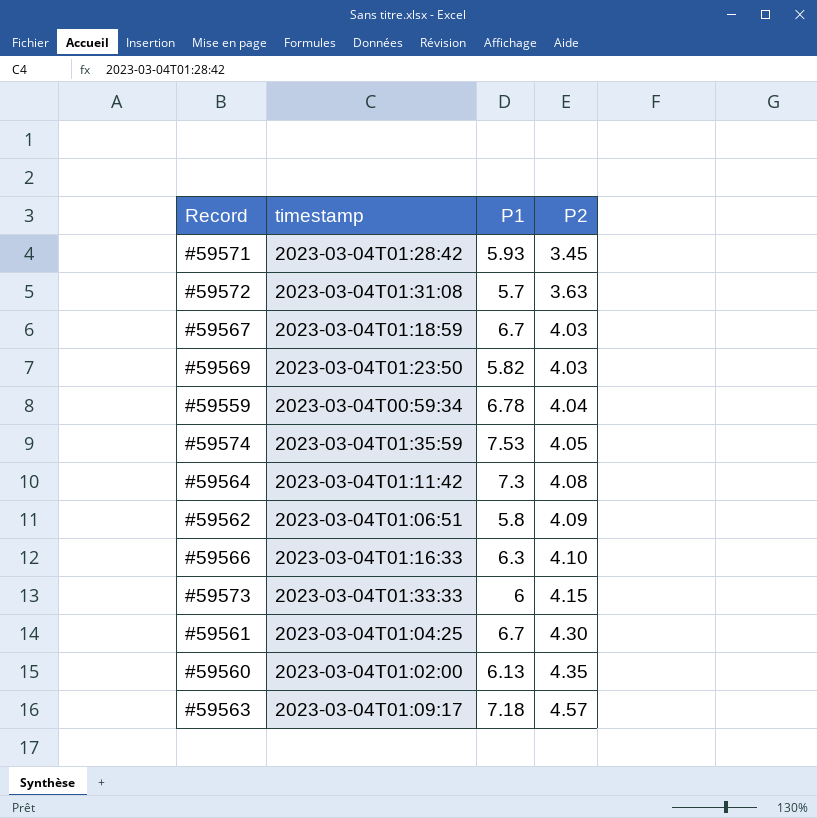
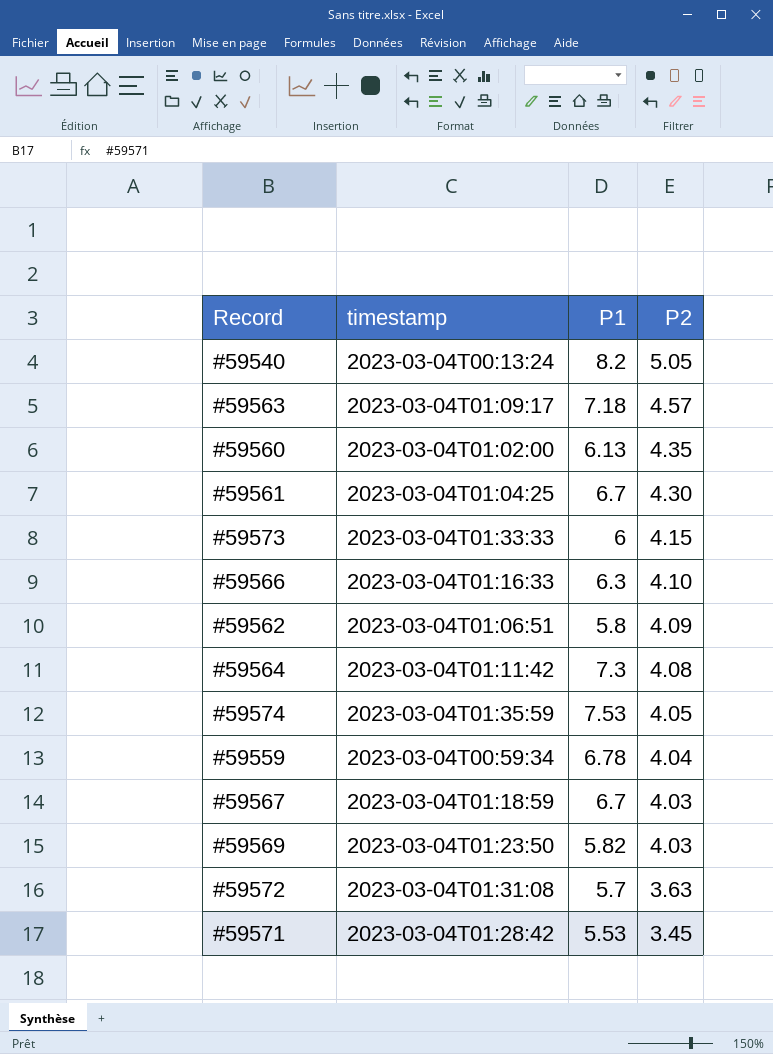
row order: P2 ascending -> P2 descending
row #59540: none -> 2023-03-04T00:13:24 | 8.2 | 5.05
#59571 | P1: 5.93 -> 5.53

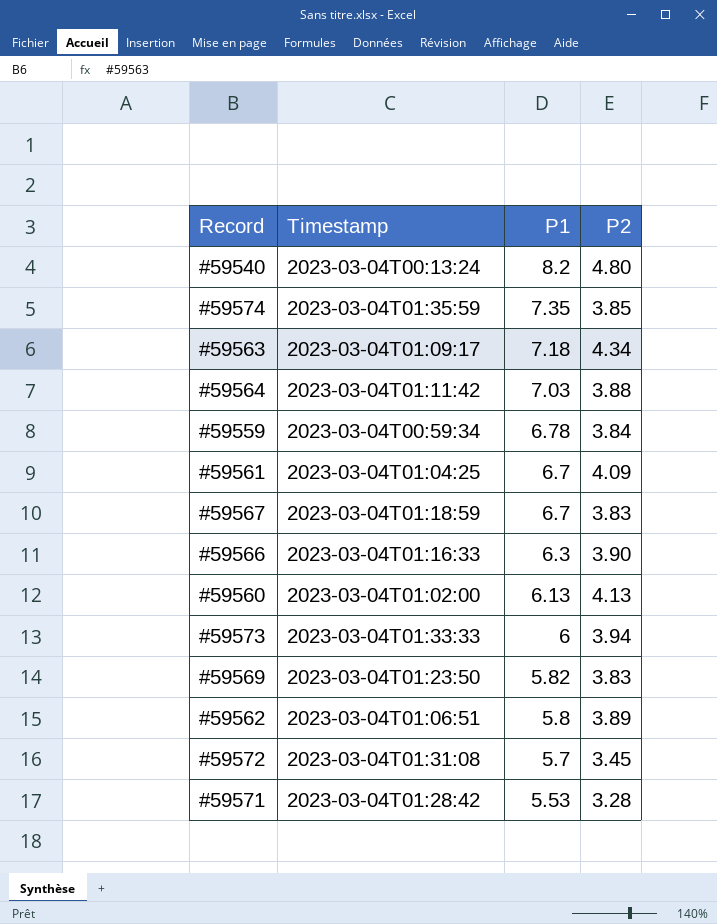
row order: P2 descending -> P1 descending
column name: timestamp -> Timestamp
#59540 | P2: 5.05 -> 4.80
#59574 | P1: 7.53 -> 7.35
#59574 | P2: 4.05 -> 3.85
#59563 | P2: 4.57 -> 4.34
#59564 | P1: 7.3 -> 7.03
#59564 | P2: 4.08 -> 3.88
#59559 | P2: 4.04 -> 3.84
#59561 | P2: 4.30 -> 4.09
#59567 | P2: 4.03 -> 3.83
#59566 | P2: 4.10 -> 3.90
#59560 | P2: 4.35 -> 4.13
#59573 | P2: 4.15 -> 3.94
#59569 | P2: 4.03 -> 3.83
#59562 | P2: 4.09 -> 3.89
#59572 | P2: 3.63 -> 3.45
#59571 | P2: 3.45 -> 3.28

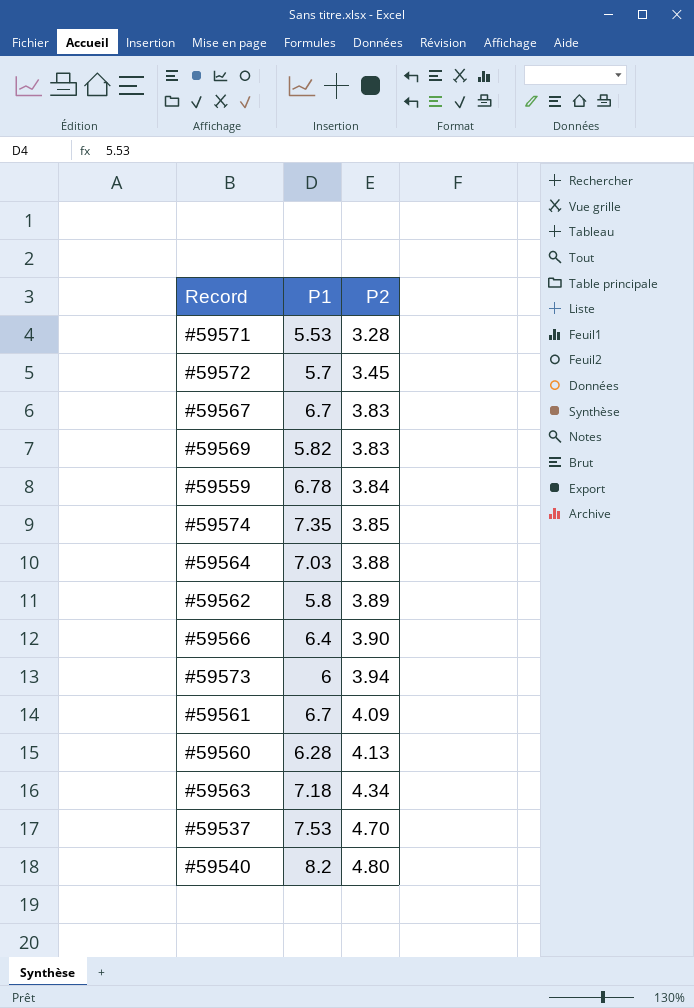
row order: P1 descending -> P2 ascending
column Timestamp | position: 2 -> none
#59566 | P1: 6.3 -> 6.4
#59560 | P1: 6.13 -> 6.28
row #59537: none -> 7.53 | 4.70

